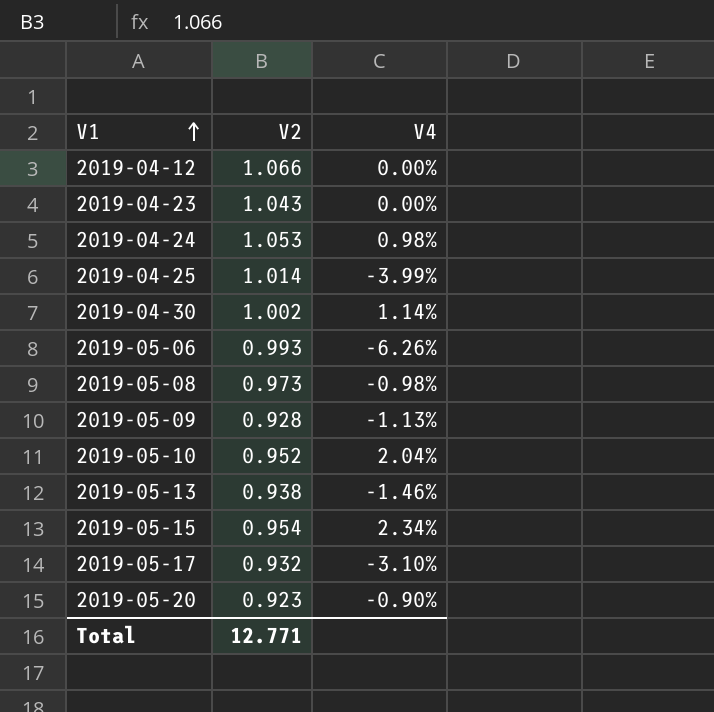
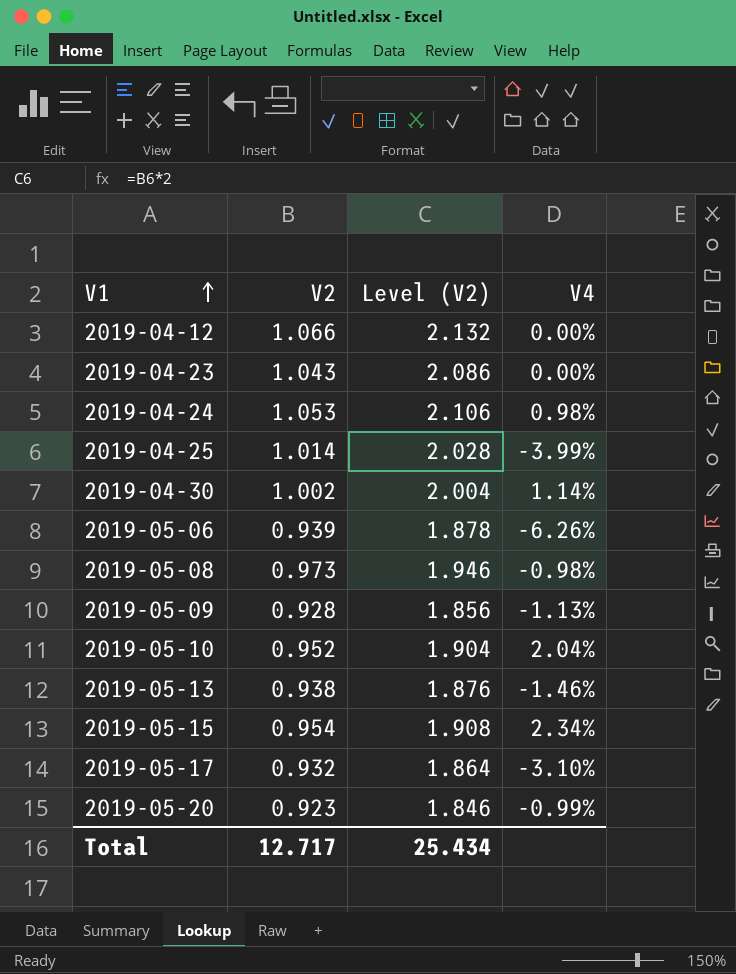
column Level (V2) | formula: none -> [V2] * 2
2019-05-06 | V2: 0.993 -> 0.939
2019-05-20 | V4: -0.90% -> -0.99%
Total | V2: 12.771 -> 12.717

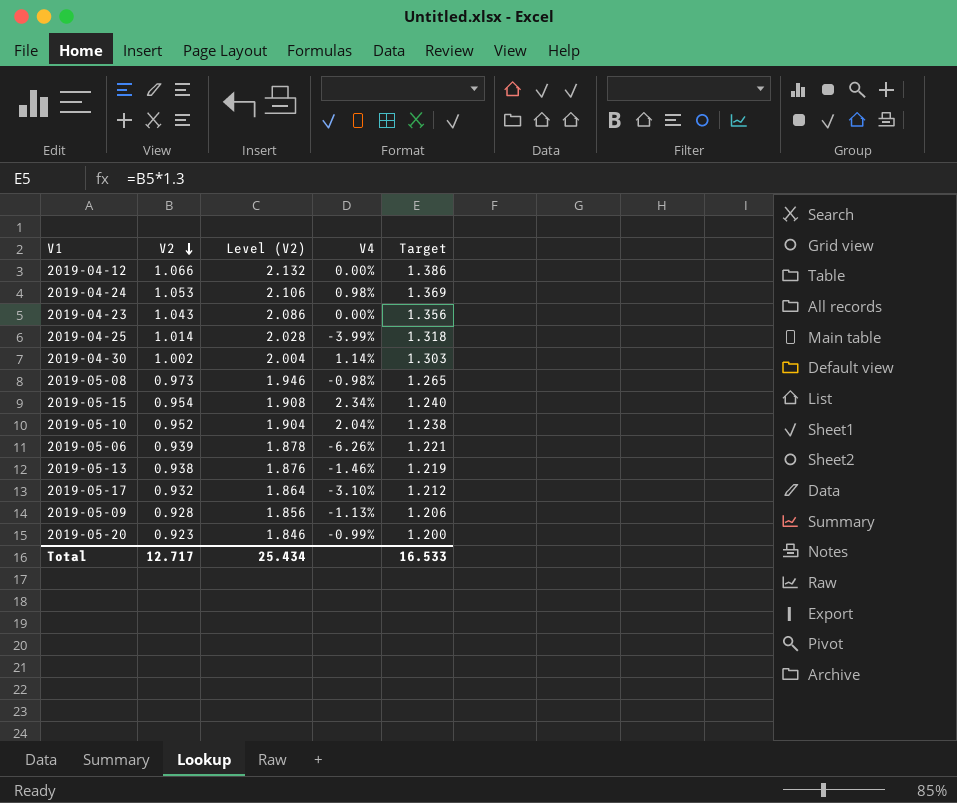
row order: V1 ascending -> V2 descending
column Target | formula: none -> [V2] * 1.3

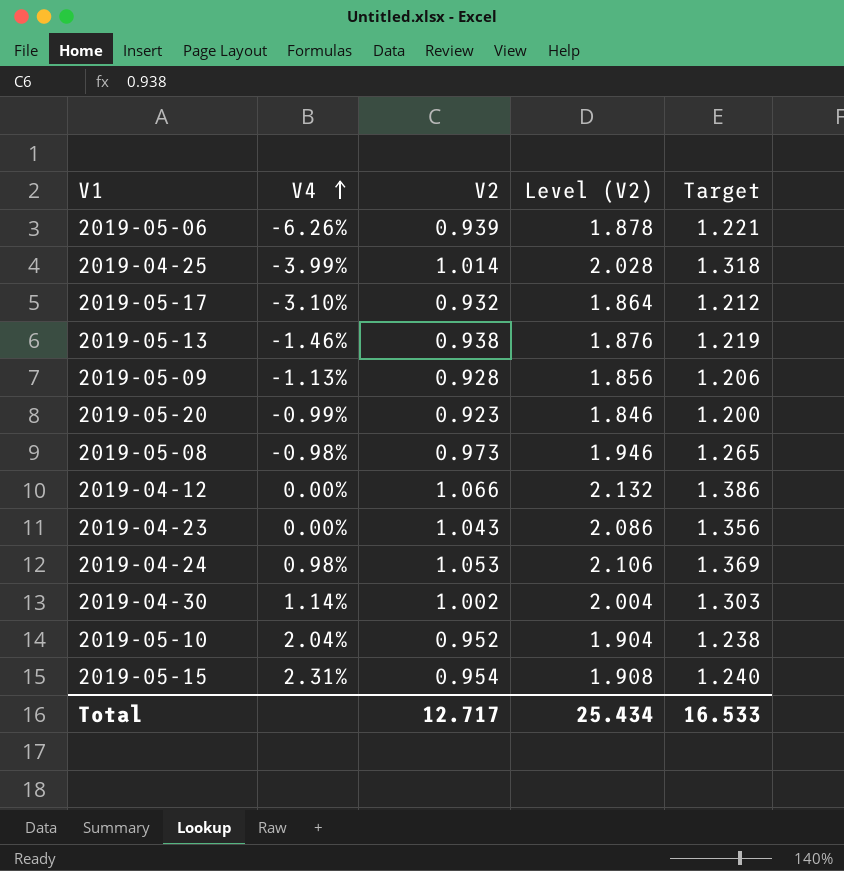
row order: V2 descending -> V4 ascending
column V4 | position: 4 -> 2
2019-05-15 | V4: 2.34% -> 2.31%

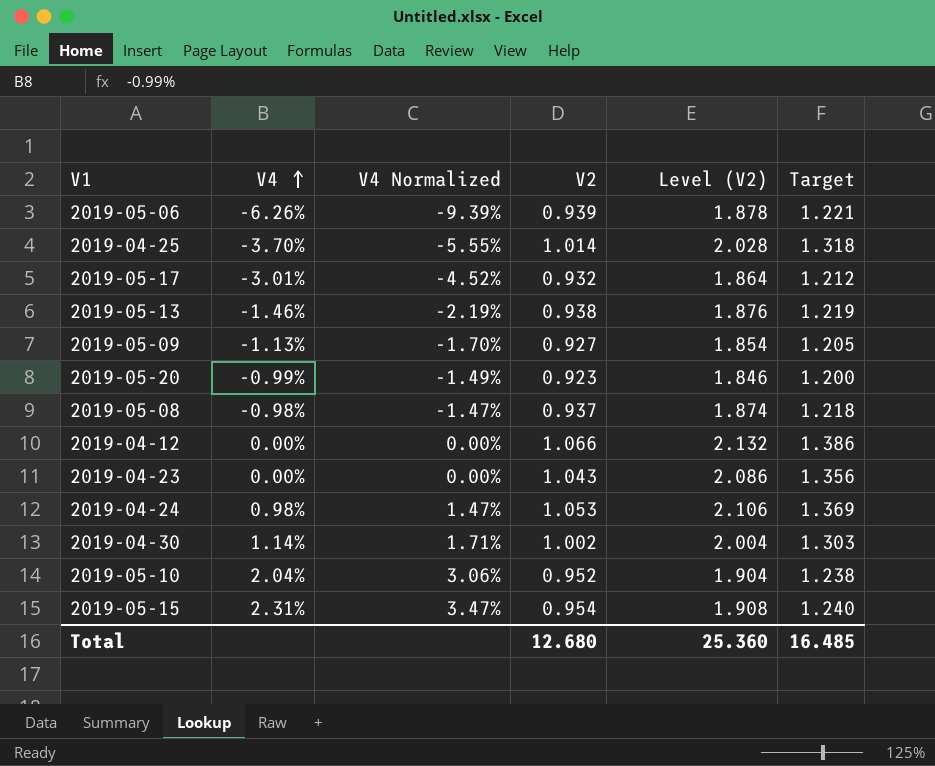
column V4 Normalized | formula: none -> [V4] * 1.5
2019-04-25 | V4: -3.99% -> -3.70%
2019-05-17 | V4: -3.10% -> -3.01%
2019-05-09 | V2: 0.928 -> 0.927
2019-05-09 | Level (V2): 1.856 -> 1.854
2019-05-09 | Target: 1.206 -> 1.205
2019-05-08 | V2: 0.973 -> 0.937
2019-05-08 | Level (V2): 1.946 -> 1.874
2019-05-08 | Target: 1.265 -> 1.218
Total | V2: 12.717 -> 12.680
Total | Level (V2): 25.434 -> 25.360
Total | Target: 16.533 -> 16.485

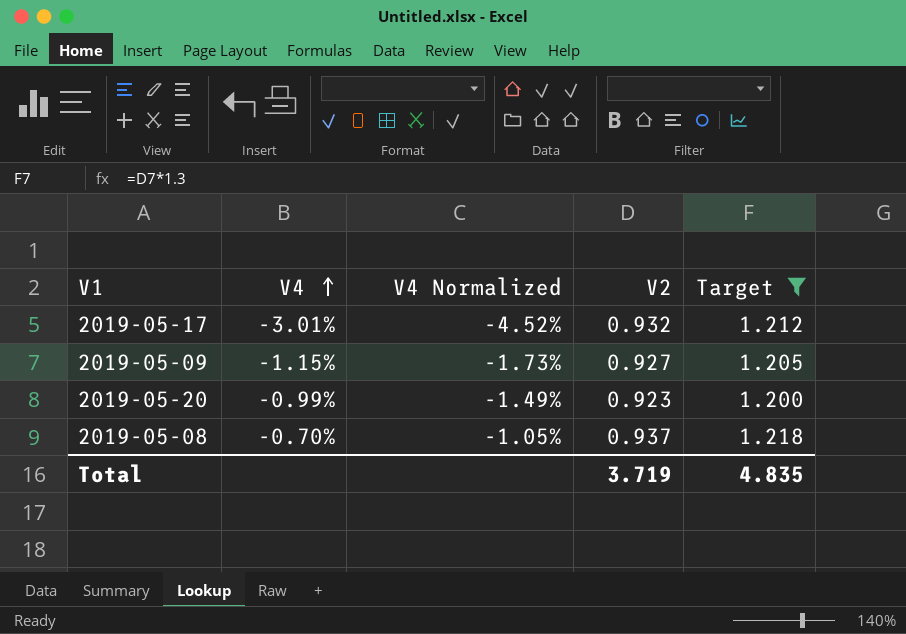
filter: none -> Target <= 1.218
column Level (V2) | formula: [V2] * 2 -> none
2019-05-09 | V4: -1.13% -> -1.15%
2019-05-09 | V4 Normalized: -1.70% -> -1.73%
2019-05-08 | V4: -0.98% -> -0.70%
2019-05-08 | V4 Normalized: -1.47% -> -1.05%
Total | V2: 12.680 -> 3.719
Total | Target: 16.485 -> 4.835

